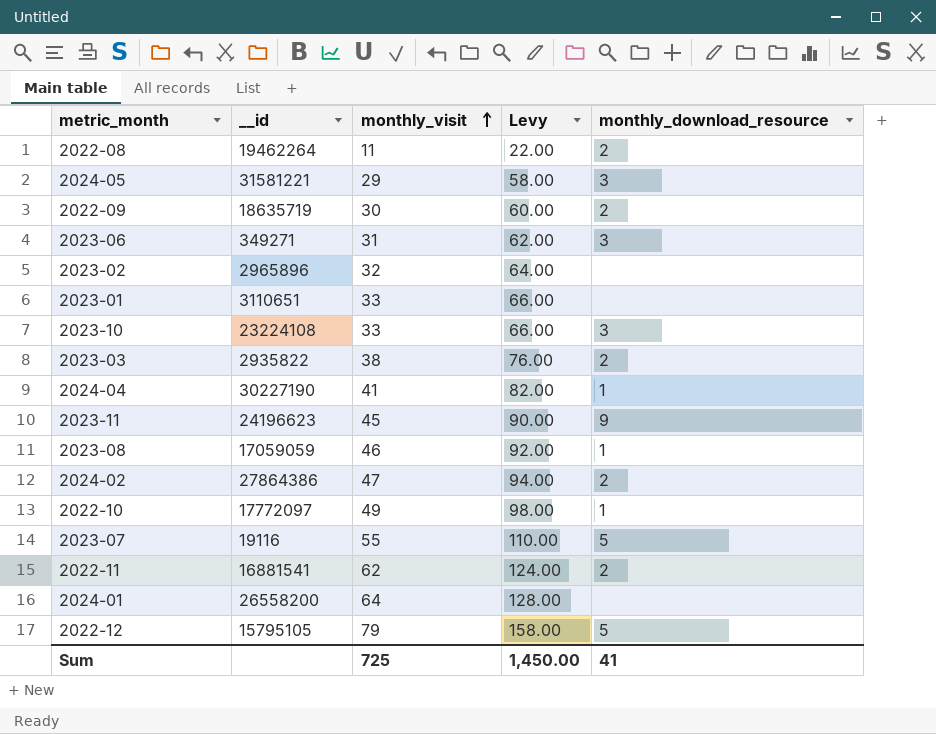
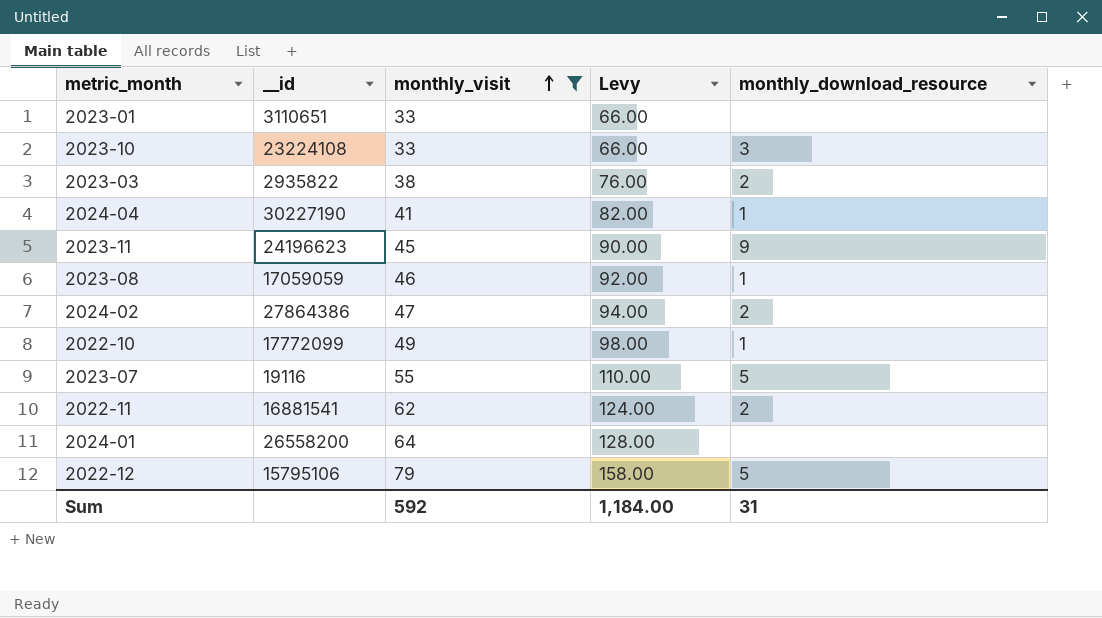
filter: none -> monthly_visit >= 33
2022-10 | __id: 17772097 -> 17772099
2022-12 | __id: 15795105 -> 15795106
Sum | monthly_visit: 725 -> 592
Sum | Levy: 1,450.00 -> 1,184.00
Sum | monthly_download_resource: 41 -> 31

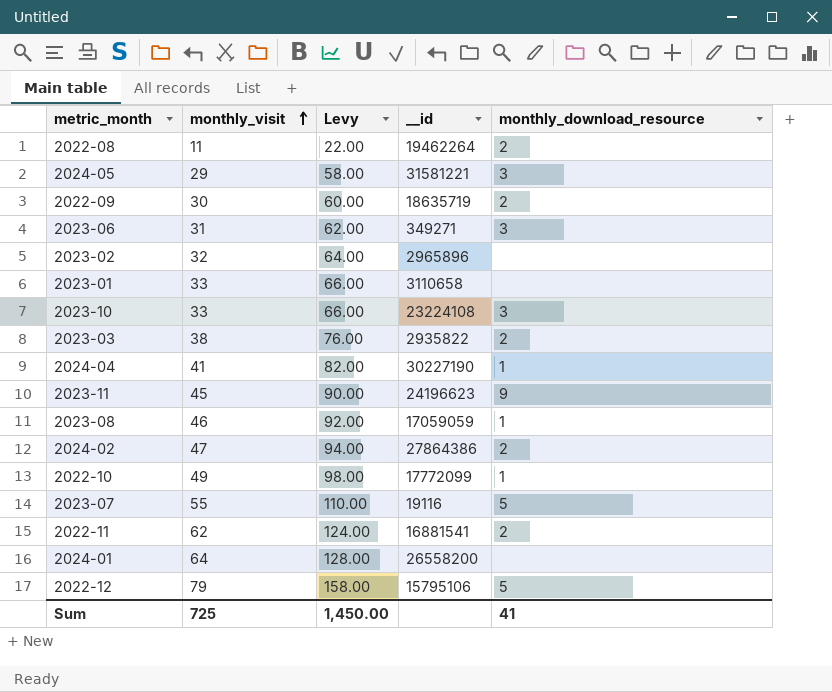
filter: monthly_visit >= 33 -> none
column __id | position: 2 -> 4
2023-01 | __id: 3110651 -> 3110658
Sum | monthly_visit: 592 -> 725
Sum | Levy: 1,184.00 -> 1,450.00
Sum | monthly_download_resource: 31 -> 41

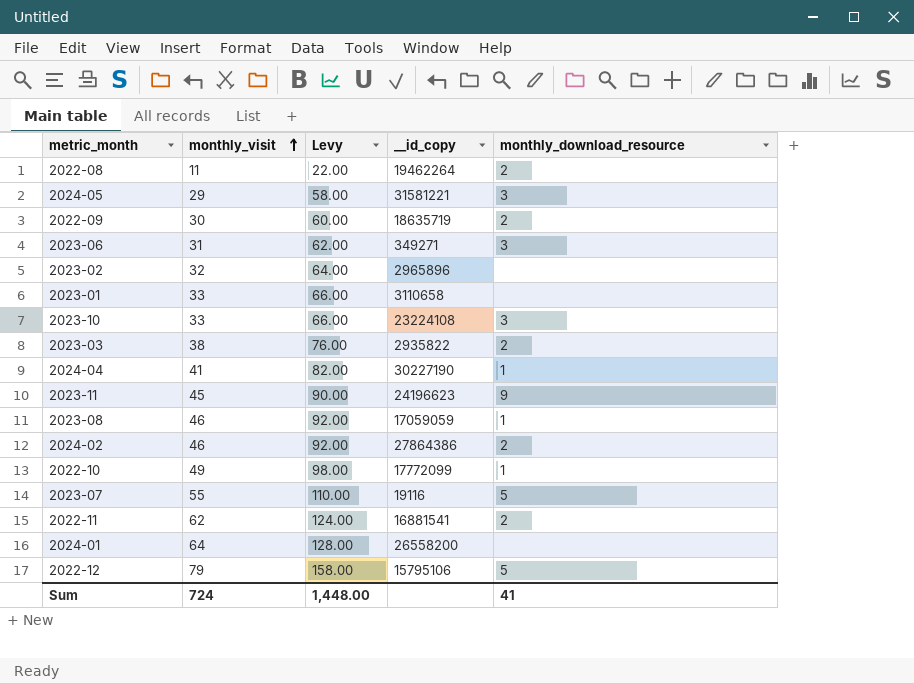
column name: __id -> __id_copy
2024-02 | monthly_visit: 47 -> 46
2024-02 | Levy: 94.00 -> 92.00
Sum | monthly_visit: 725 -> 724
Sum | Levy: 1,450.00 -> 1,448.00

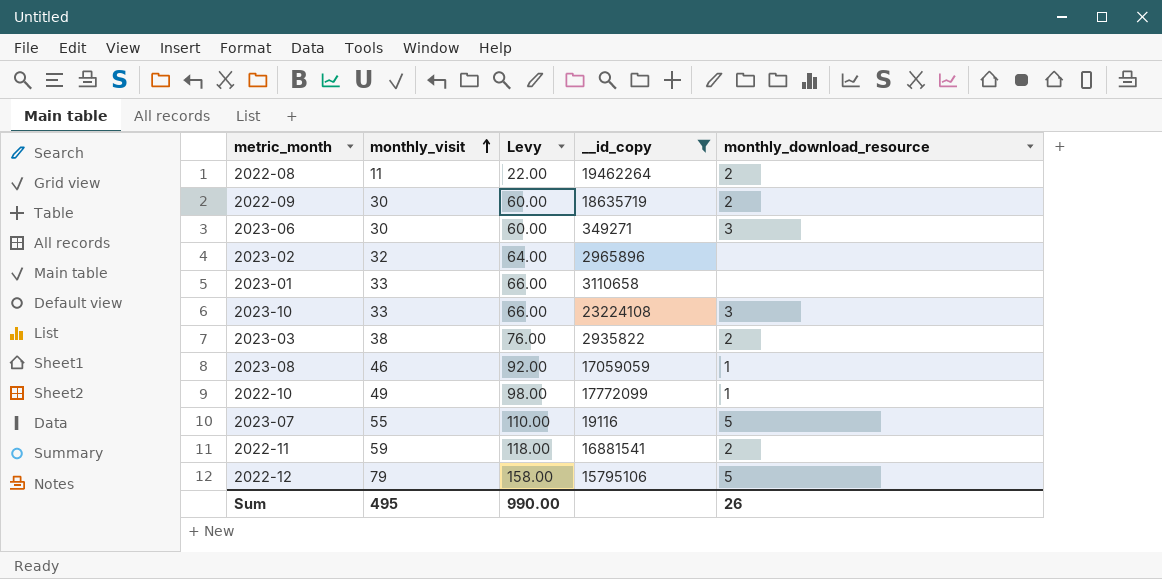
filter: none -> __id_copy <= 23224108
2023-06 | monthly_visit: 31 -> 30
2023-06 | Levy: 62.00 -> 60.00
2022-11 | monthly_visit: 62 -> 59
2022-11 | Levy: 124.00 -> 118.00
Sum | monthly_visit: 724 -> 495
Sum | Levy: 1,448.00 -> 990.00
Sum | monthly_download_resource: 41 -> 26

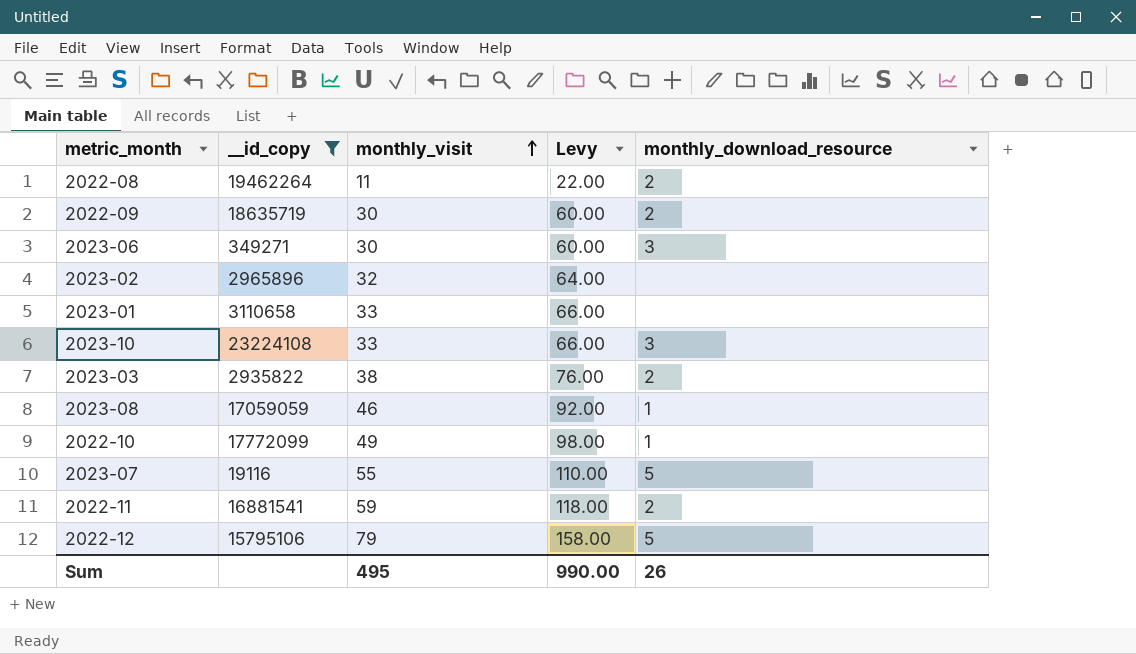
column __id_copy | position: 4 -> 2

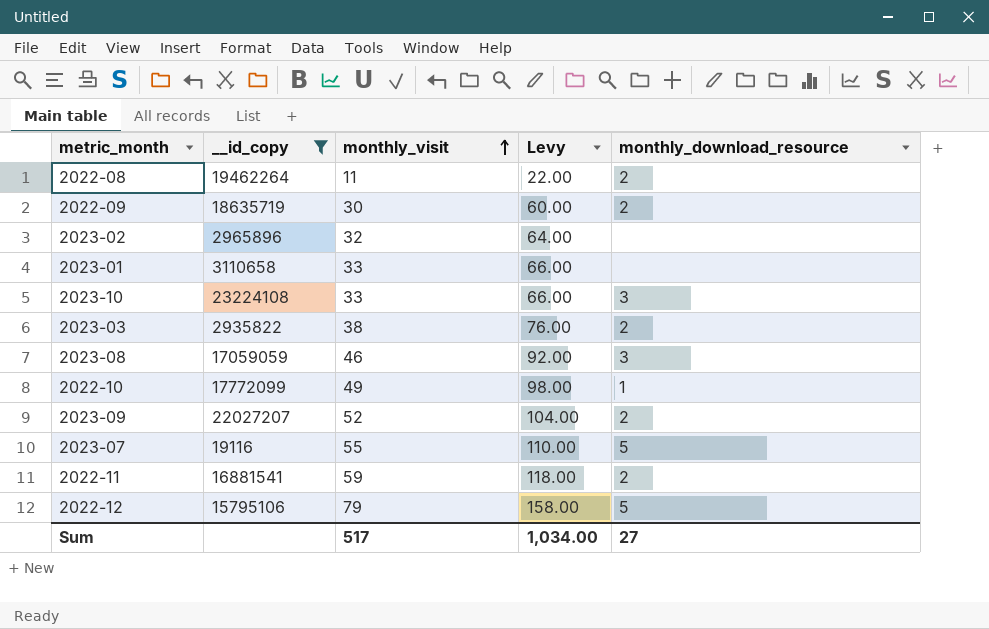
row 2023-06: 349271 | 30 | 60.00 | 3 -> none
2023-08 | monthly_download_resource: 1 -> 3
row 2023-09: none -> 22027207 | 52 | 104.00 | 2
Sum | monthly_visit: 495 -> 517
Sum | Levy: 990.00 -> 1,034.00
Sum | monthly_download_resource: 26 -> 27

